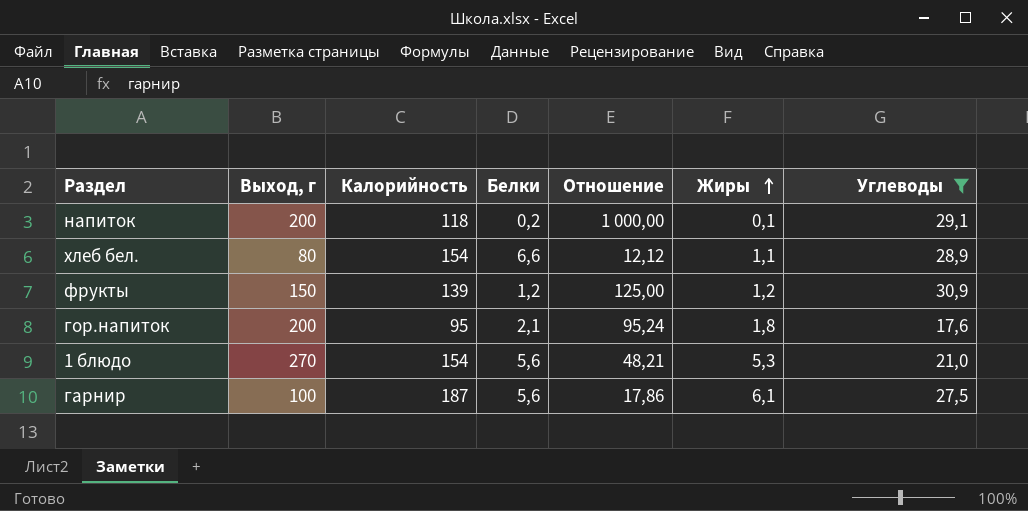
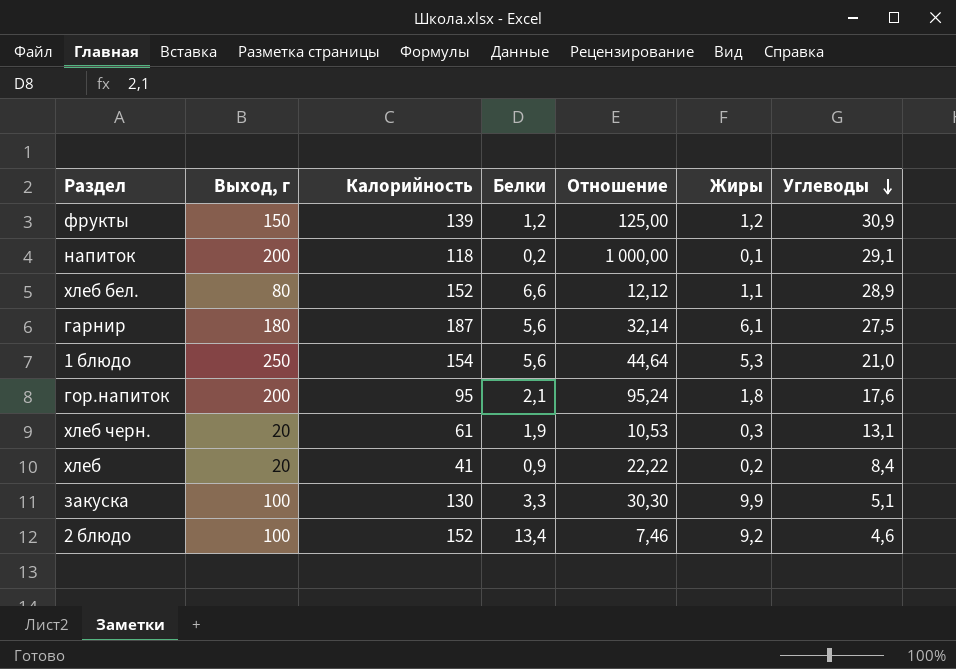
filter: Углеводы >= 17,6 -> none
row order: Жиры ascending -> Углеводы descending
хлеб бел. | Калорийность: 154 -> 152
гарнир | Выход, г: 100 -> 180
гарнир | Отношение: 17,86 -> 32,14
1 блюдо | Выход, г: 270 -> 250
1 блюдо | Отношение: 48,21 -> 44,64

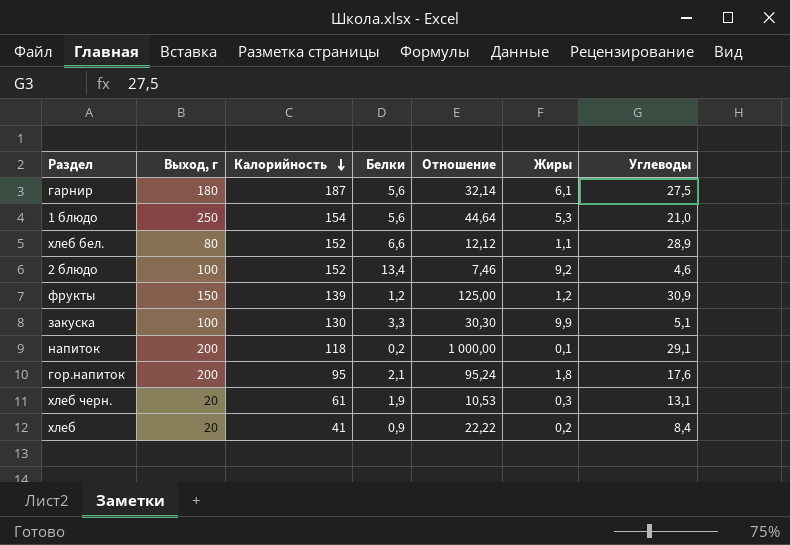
row order: Углеводы descending -> Калорийность descending

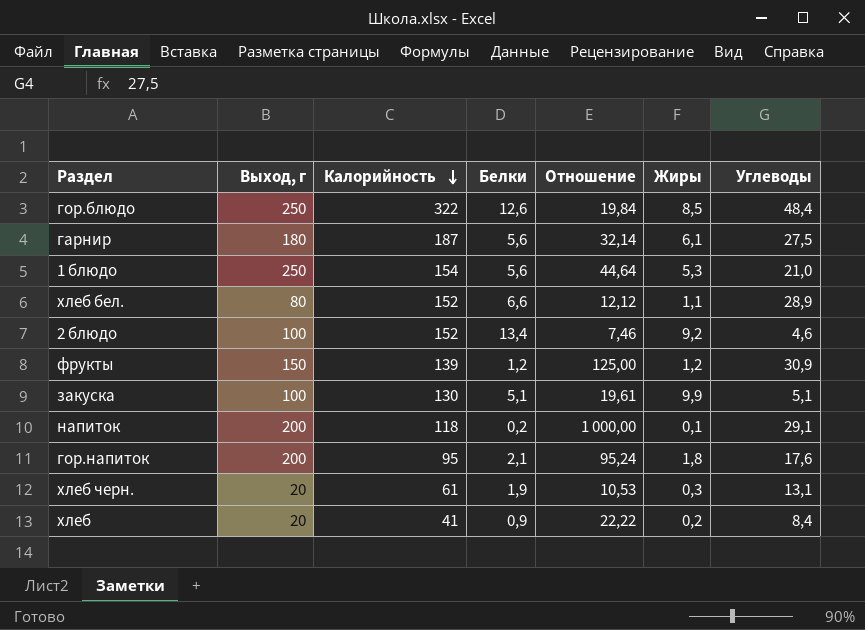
row гор.блюдо: none -> 250 | 322 | 12,6 | 19,84 | 8,5 | 48,4
закуска | Белки: 3,3 -> 5,1
закуска | Отношение: 30,30 -> 19,61

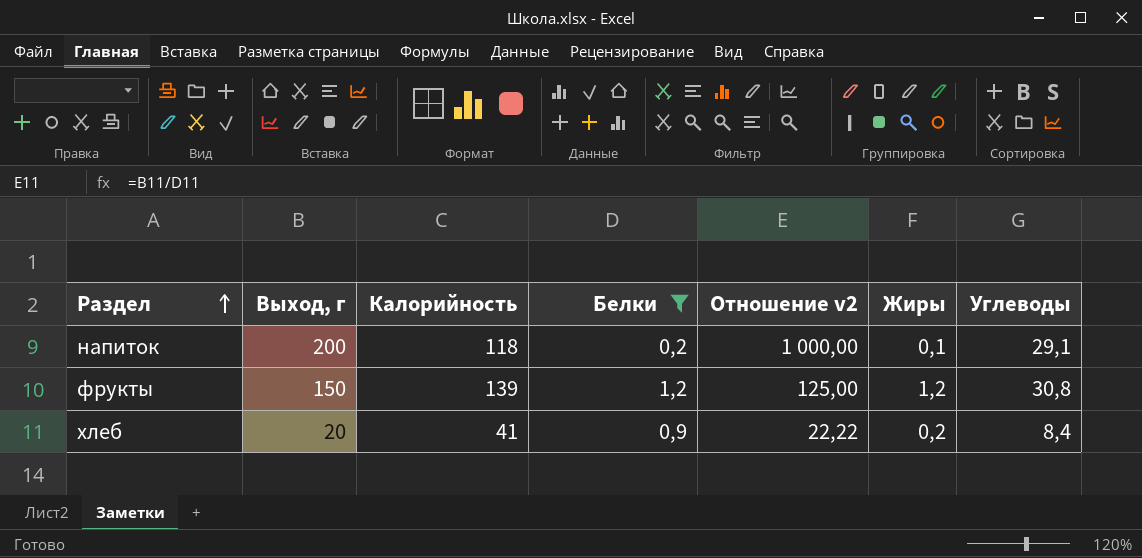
filter: none -> Белки <= 1,2
row order: Калорийность descending -> Раздел ascending
column name: Отношение -> Отношение v2
фрукты | Углеводы: 30,9 -> 30,8

